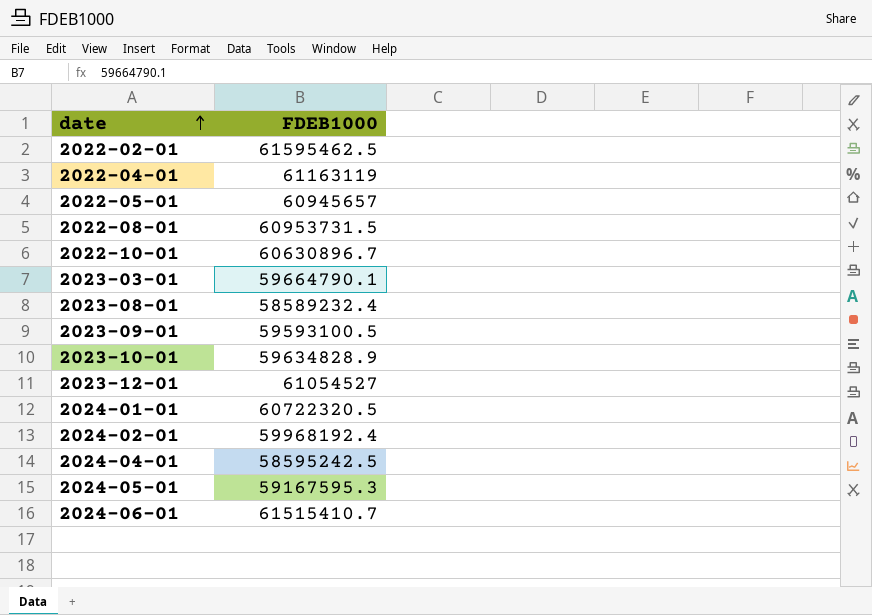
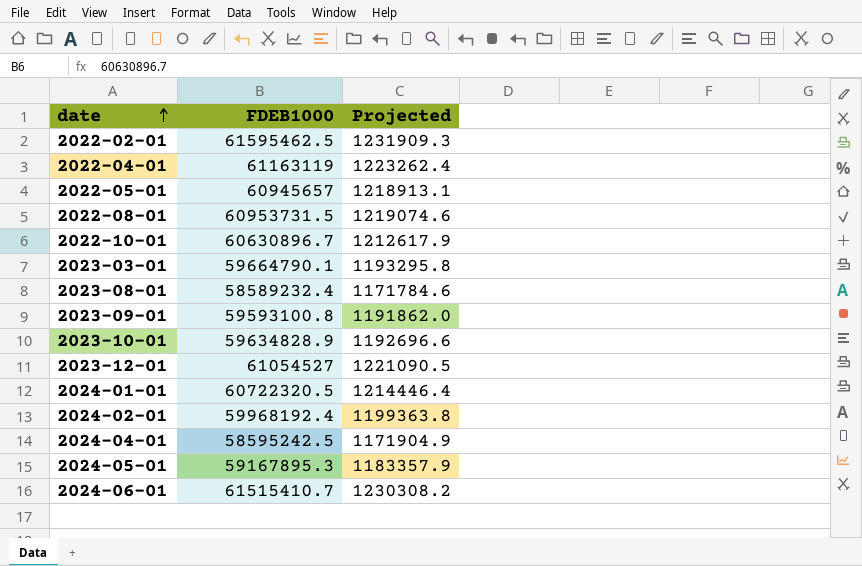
column Projected | formula: none -> [FDEB1000] * 0.02
2023-09-01 | FDEB1000: 59593100.5 -> 59593100.8
2024-05-01 | FDEB1000: 59167595.3 -> 59167895.3

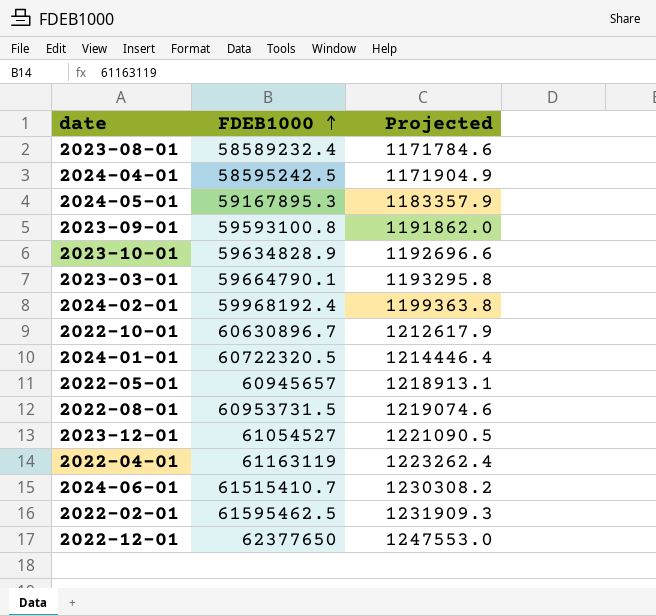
row order: date ascending -> FDEB1000 ascending
row 2022-12-01: none -> 62377650 | 1247553.0

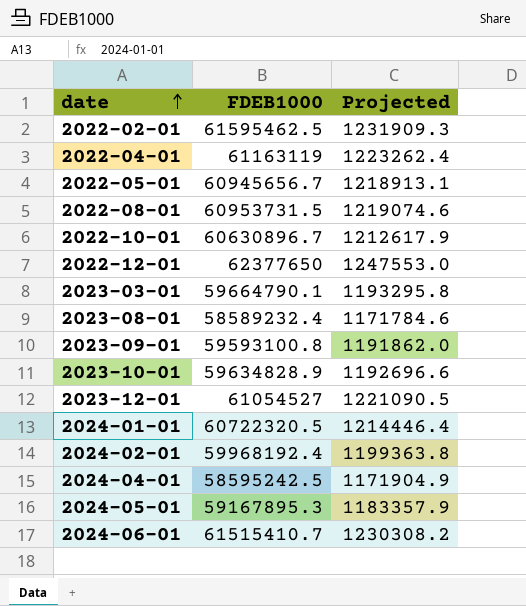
row order: FDEB1000 ascending -> date ascending
2022-05-01 | FDEB1000: 60945657 -> 60945656.7

